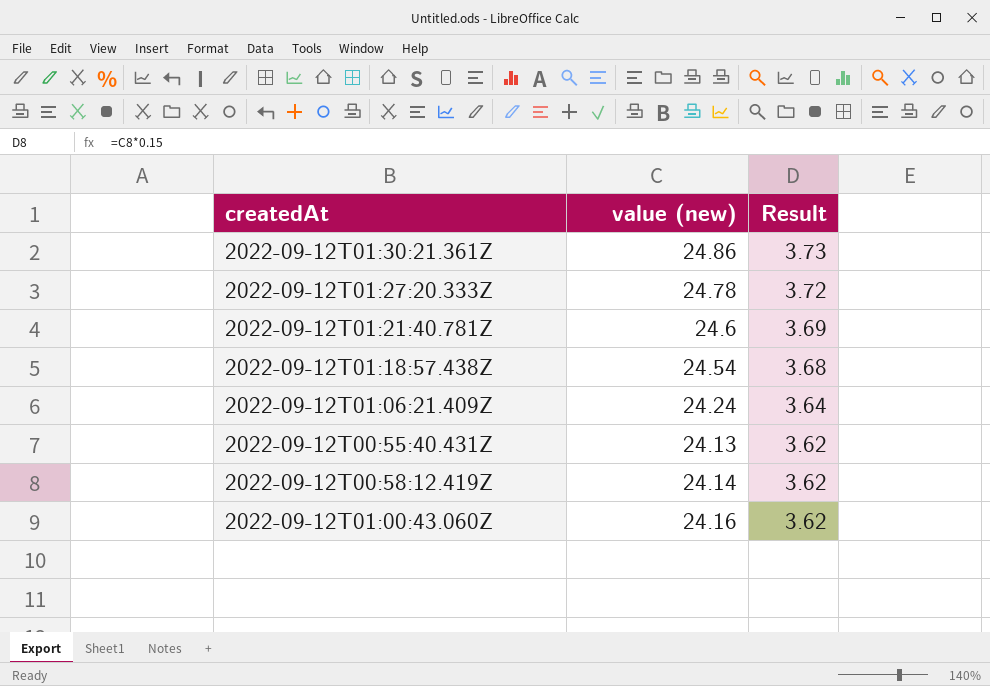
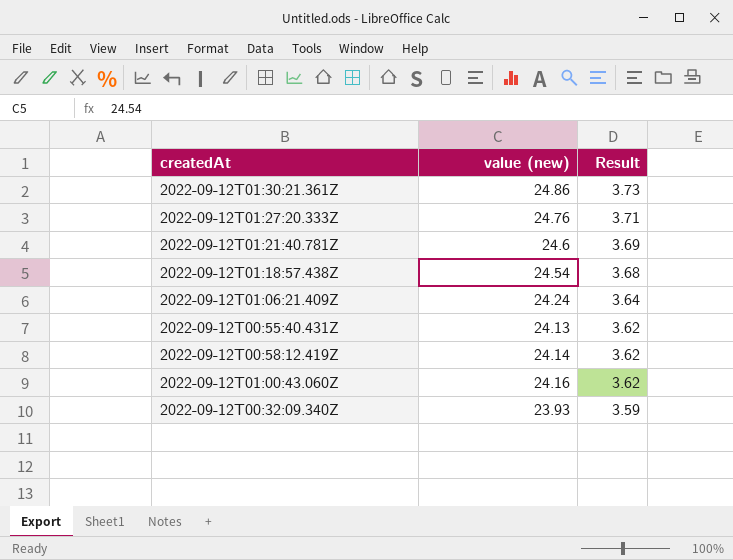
2022-09-12T01:27:20.333Z | value (new): 24.78 -> 24.76
2022-09-12T01:27:20.333Z | Result: 3.72 -> 3.71
row 2022-09-12T00:32:09.340Z: none -> 23.93 | 3.59

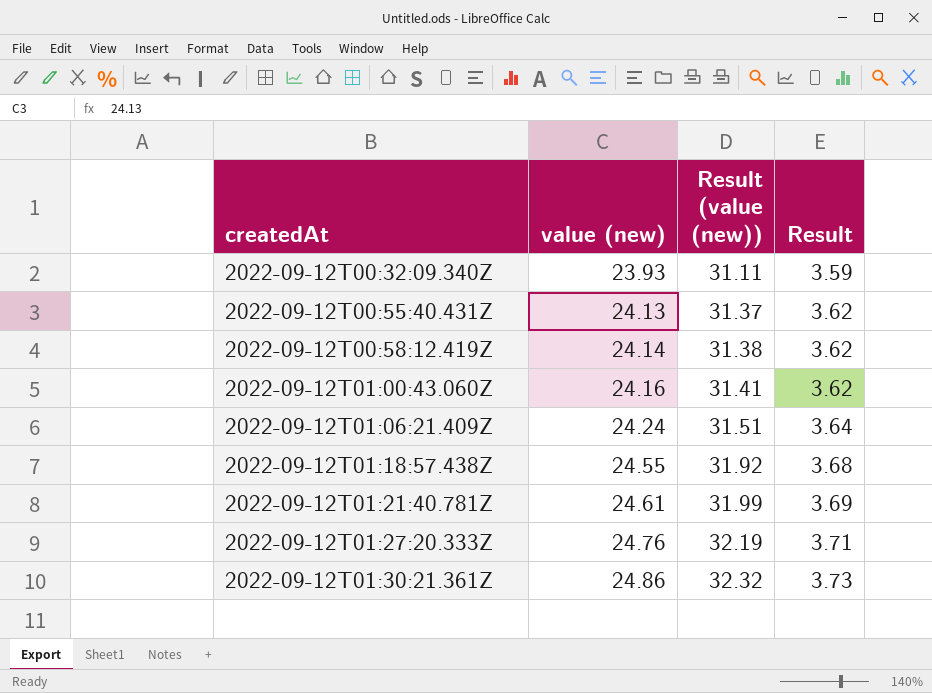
row order: Result descending -> createdAt ascending
column Result (value (new)) | formula: none -> [value (new)] * 1.3
2022-09-12T01:18:57.438Z | value (new): 24.54 -> 24.55
2022-09-12T01:21:40.781Z | value (new): 24.6 -> 24.61

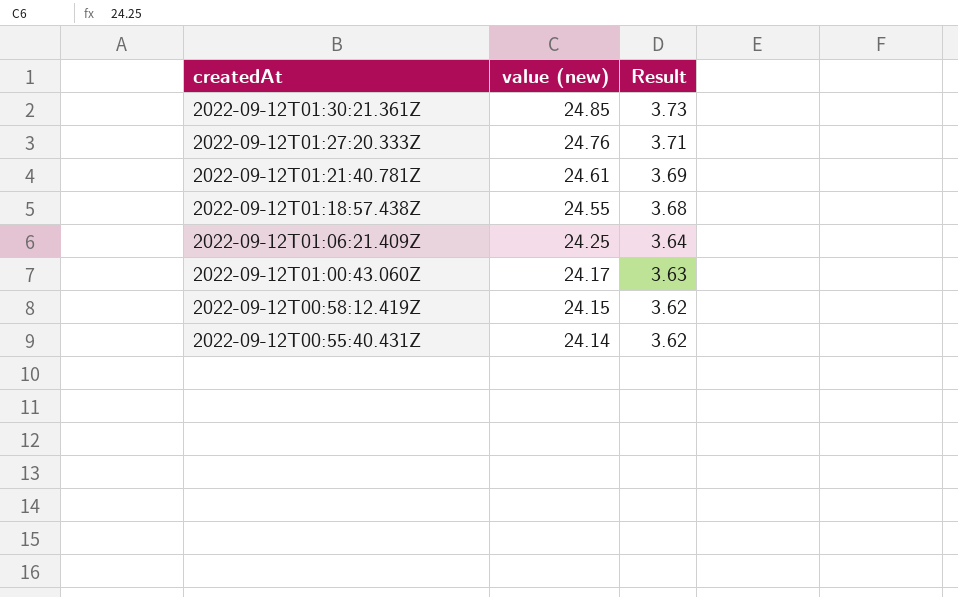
row order: createdAt ascending -> createdAt descending
column Result (value (new)) | formula: [value (new)] * 1.3 -> none
row 2022-09-12T00:32:09.340Z: 23.93 | 31.11 | 3.59 -> none
2022-09-12T01:30:21.361Z | value (new): 24.86 -> 24.85
2022-09-12T01:06:21.409Z | value (new): 24.24 -> 24.25
2022-09-12T01:00:43.060Z | value (new): 24.16 -> 24.17
2022-09-12T01:00:43.060Z | Result: 3.62 -> 3.63
2022-09-12T00:58:12.419Z | value (new): 24.14 -> 24.15
2022-09-12T00:55:40.431Z | value (new): 24.13 -> 24.14

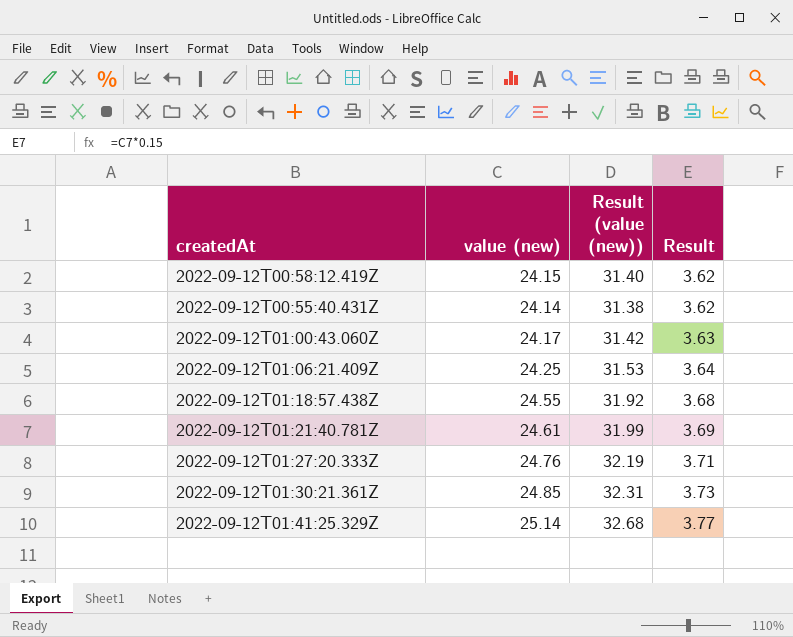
row order: createdAt descending -> Result ascending
column Result (value (new)) | formula: none -> [value (new)] * 1.3
row 2022-09-12T01:41:25.329Z: none -> 25.14 | 32.68 | 3.77

